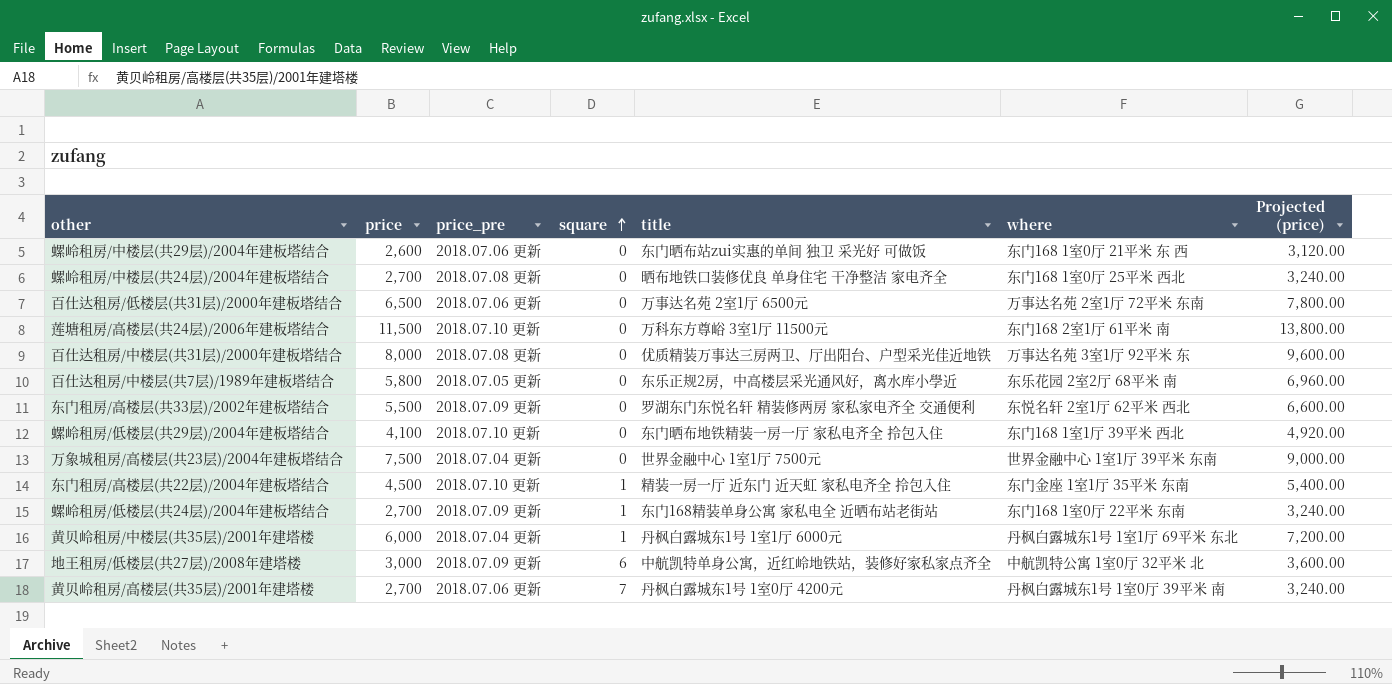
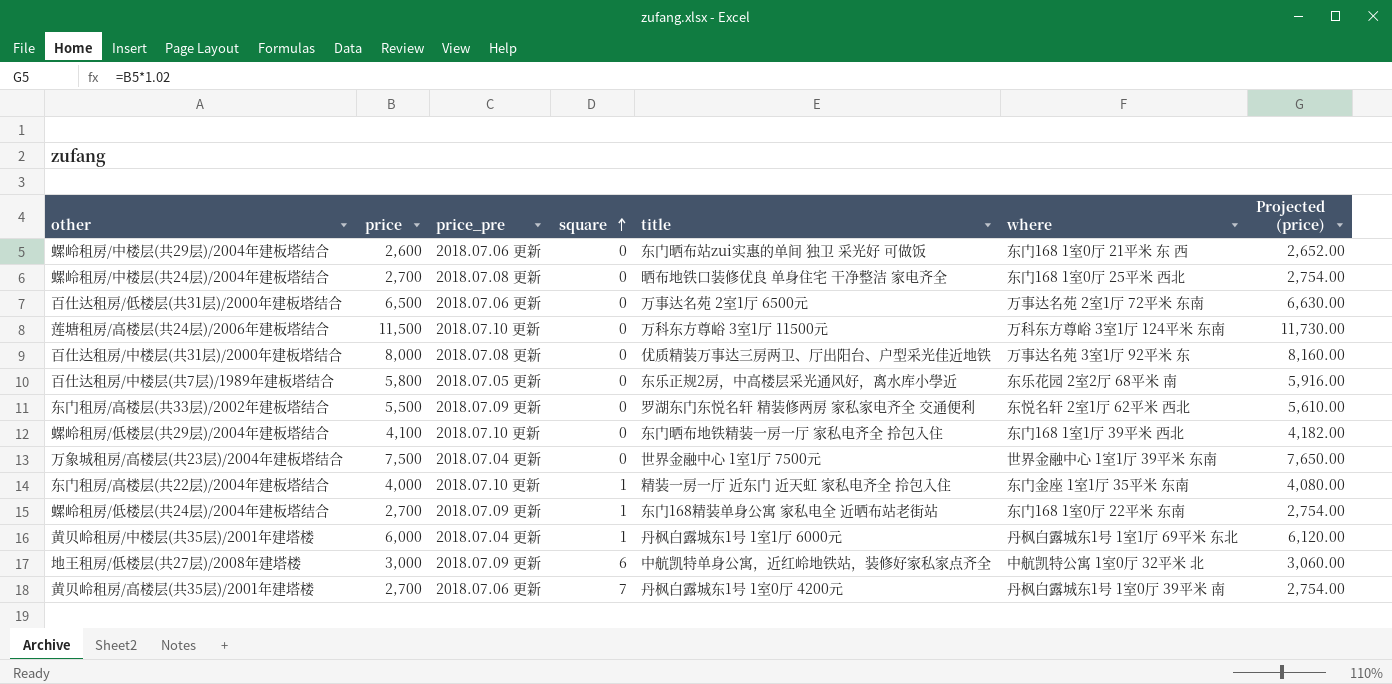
column Projected (price) | formula: [price] * 1.2 -> [price] * 1.02
莲塘租房/高楼层(共24层)/2006年建板塔结合 | where: 东门168 2室1厅 61平米 南 -> 万科东方尊峪 3室1厅 124平米 东南
东门租房/高楼层(共22层)/2004年建板塔结合 | price: 4,500 -> 4,000

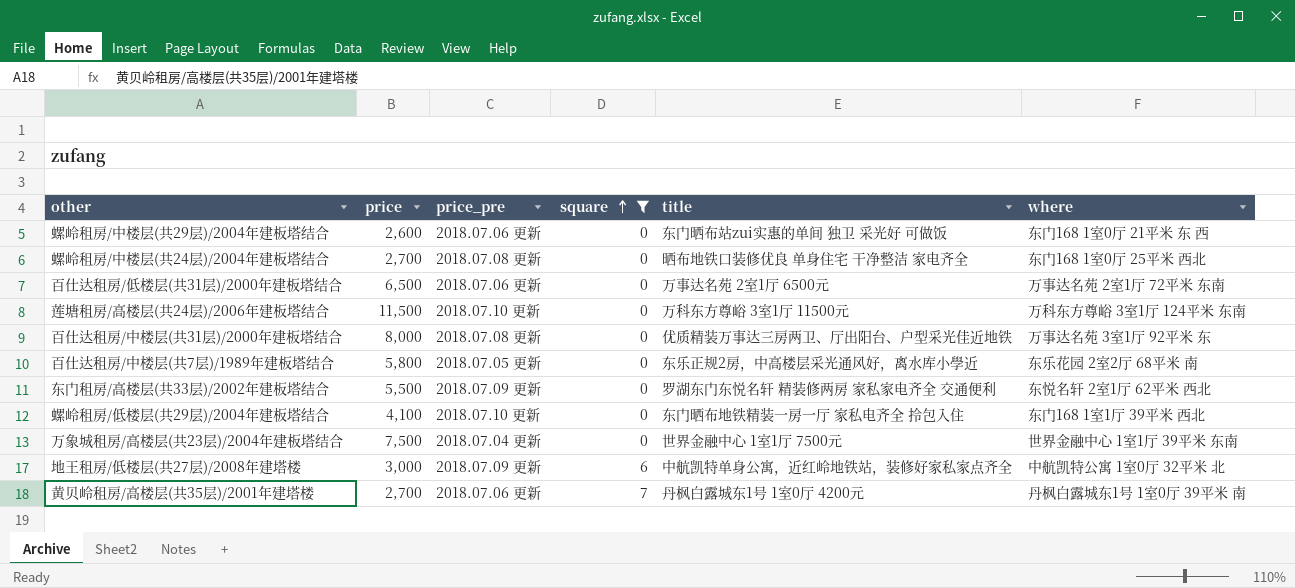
filter: none -> square != 1
column Projected (price) | formula: [price] * 1.02 -> none

